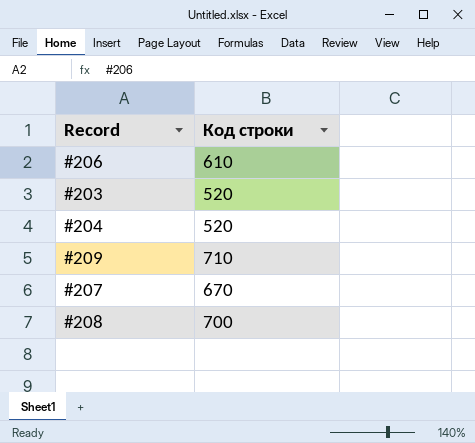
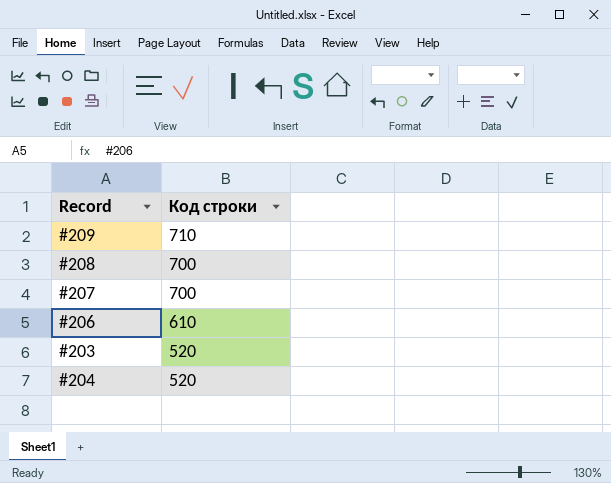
row order: none -> Код строки descending
#207 | Код строки: 670 -> 700

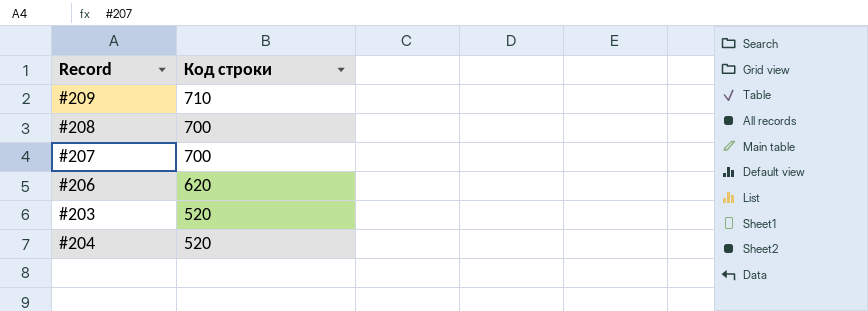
#206 | Код строки: 610 -> 620

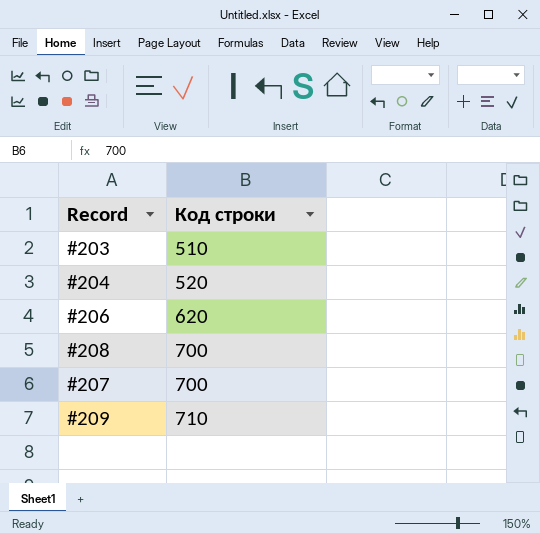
row order: Код строки descending -> Код строки ascending
#203 | Код строки: 520 -> 510

